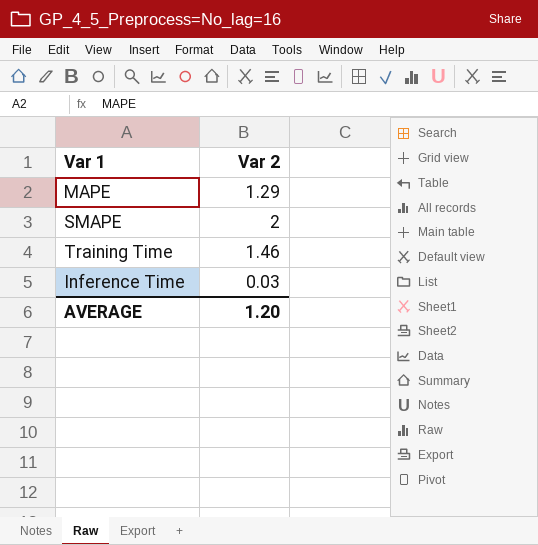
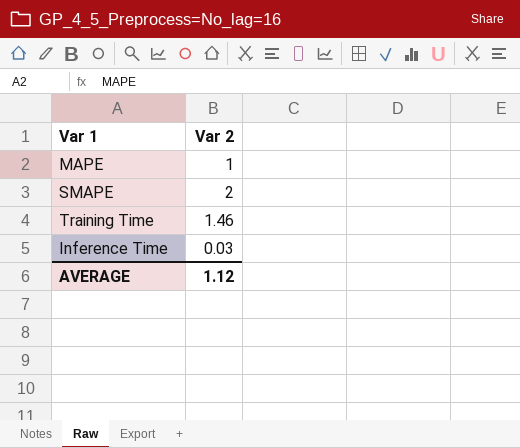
MAPE | Var 2: 1.29 -> 1
AVERAGE | Var 2: 1.20 -> 1.12

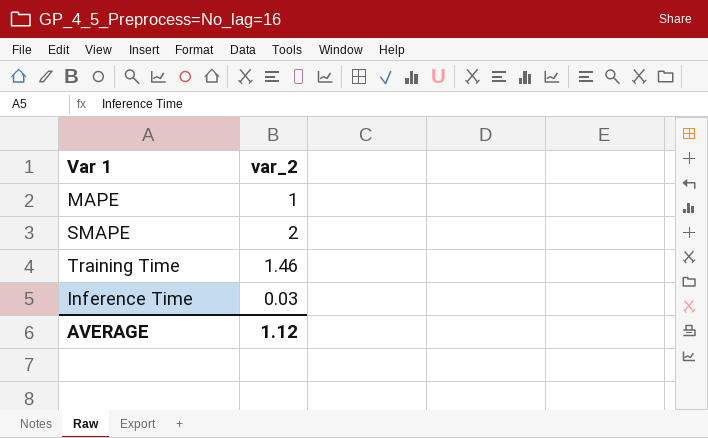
column name: Var 2 -> var_2

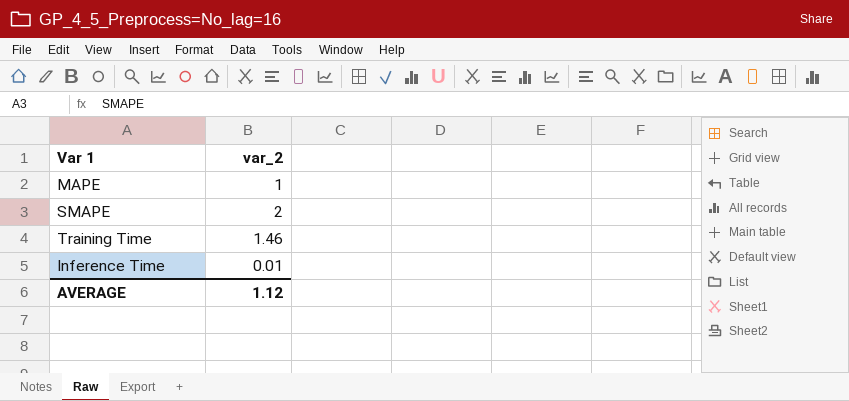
Inference Time | var_2: 0.03 -> 0.01

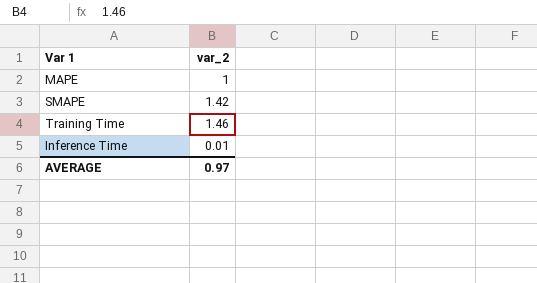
SMAPE | var_2: 2 -> 1.42
AVERAGE | var_2: 1.12 -> 0.97

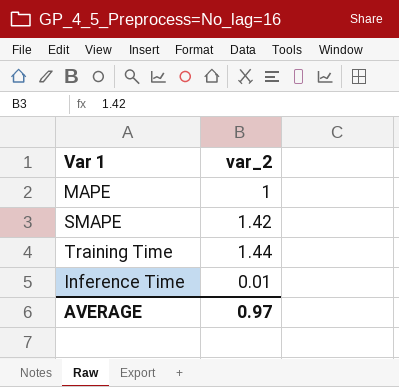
Training Time | var_2: 1.46 -> 1.44

